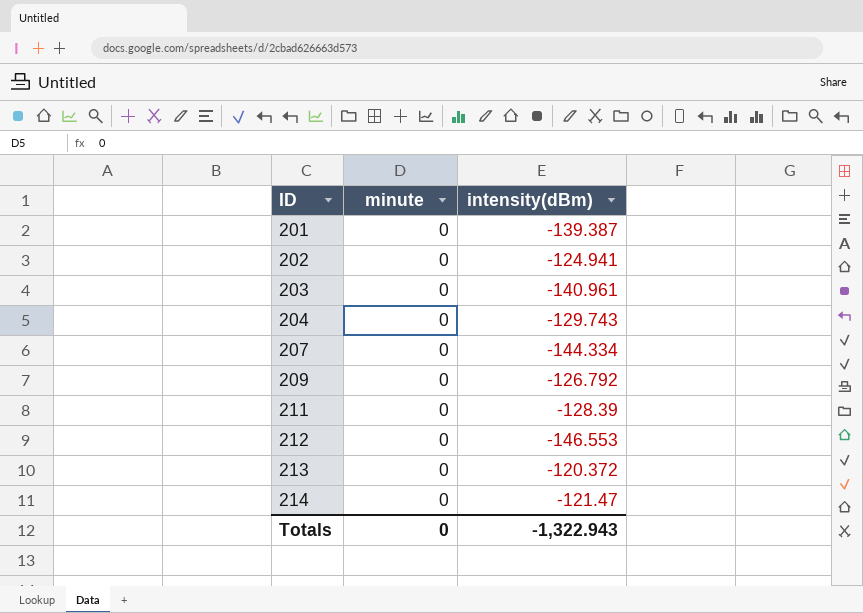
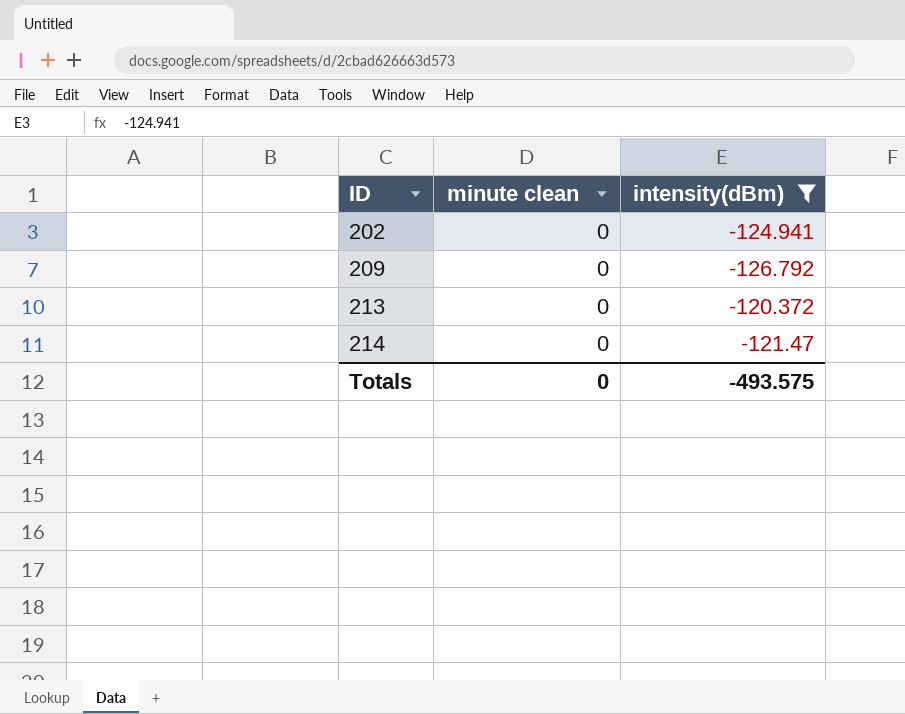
filter: none -> intensity(dBm) >= -126.792
column name: minute -> minute clean
Totals | intensity(dBm): -1,322.943 -> -493.575

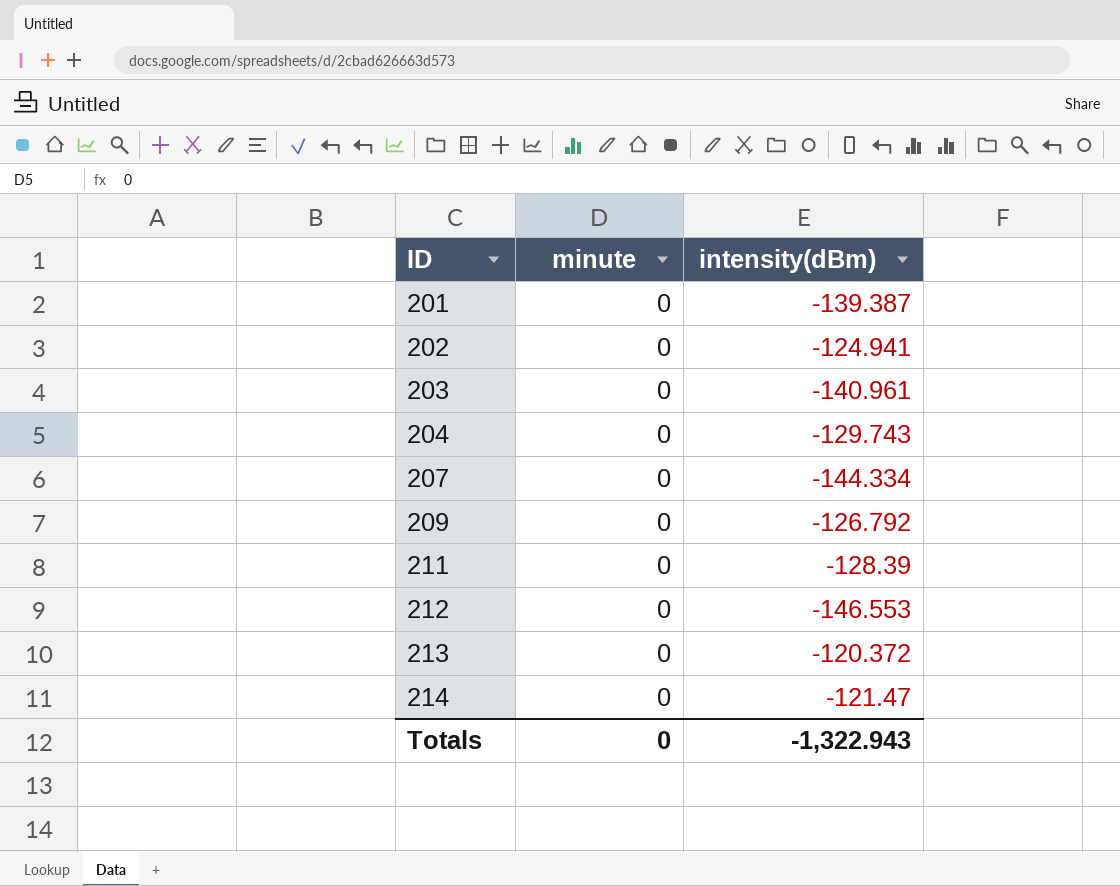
filter: intensity(dBm) >= -126.792 -> none
column name: minute clean -> minute
Totals | intensity(dBm): -493.575 -> -1,322.943

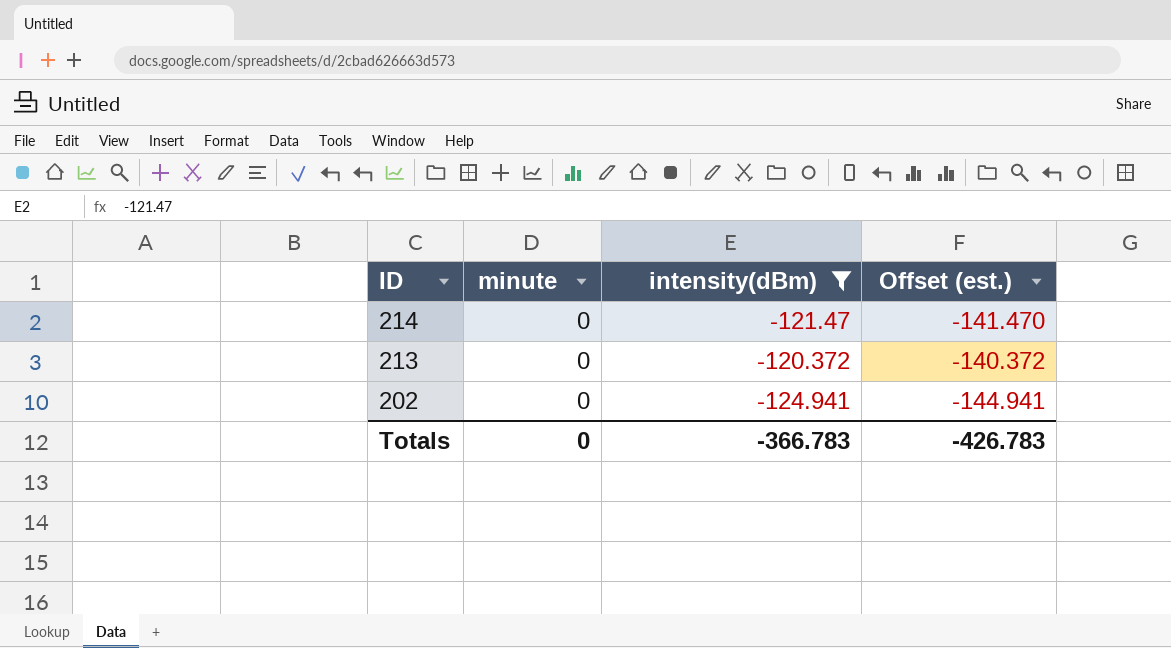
filter: none -> intensity(dBm) >= -124.941
row order: ID ascending -> ID descending
column Offset (est.) | formula: none -> [intensity(dBm)] - 20
Totals | intensity(dBm): -1,322.943 -> -366.783

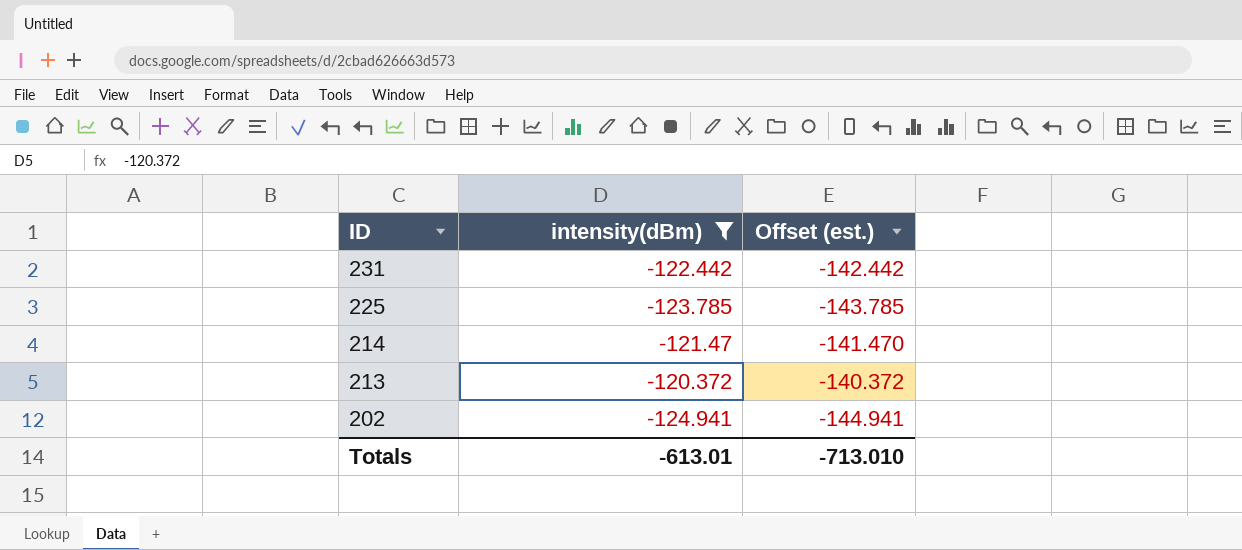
column minute | position: 2 -> none
row 231: none -> -122.442 | -142.442
row 225: none -> -123.785 | -143.785
Totals | intensity(dBm): -366.783 -> -613.01
Totals | Offset (est.): -426.783 -> -713.010

